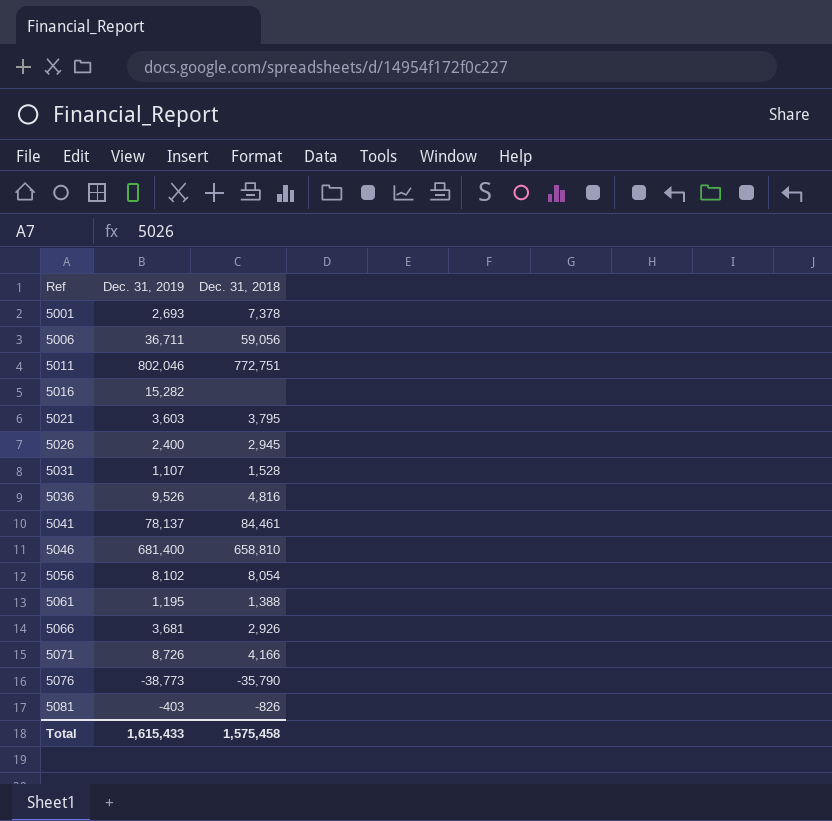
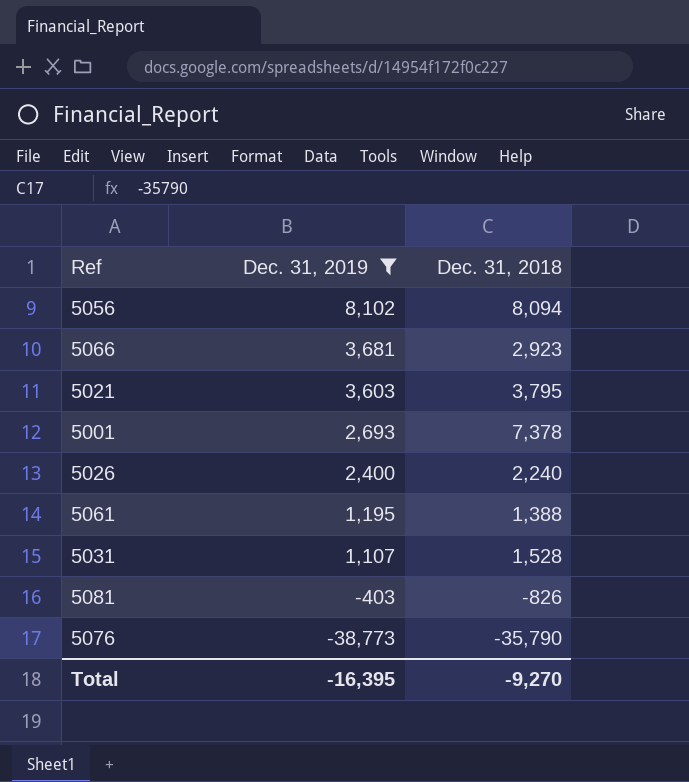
filter: none -> Dec. 31, 2019 <= 8,102
row order: Ref ascending -> Dec. 31, 2019 descending
5056 | Dec. 31, 2018: 8,054 -> 8,094
5066 | Dec. 31, 2018: 2,926 -> 2,923
5026 | Dec. 31, 2018: 2,945 -> 2,240
Total | Dec. 31, 2019: 1,615,433 -> -16,395
Total | Dec. 31, 2018: 1,575,458 -> -9,270

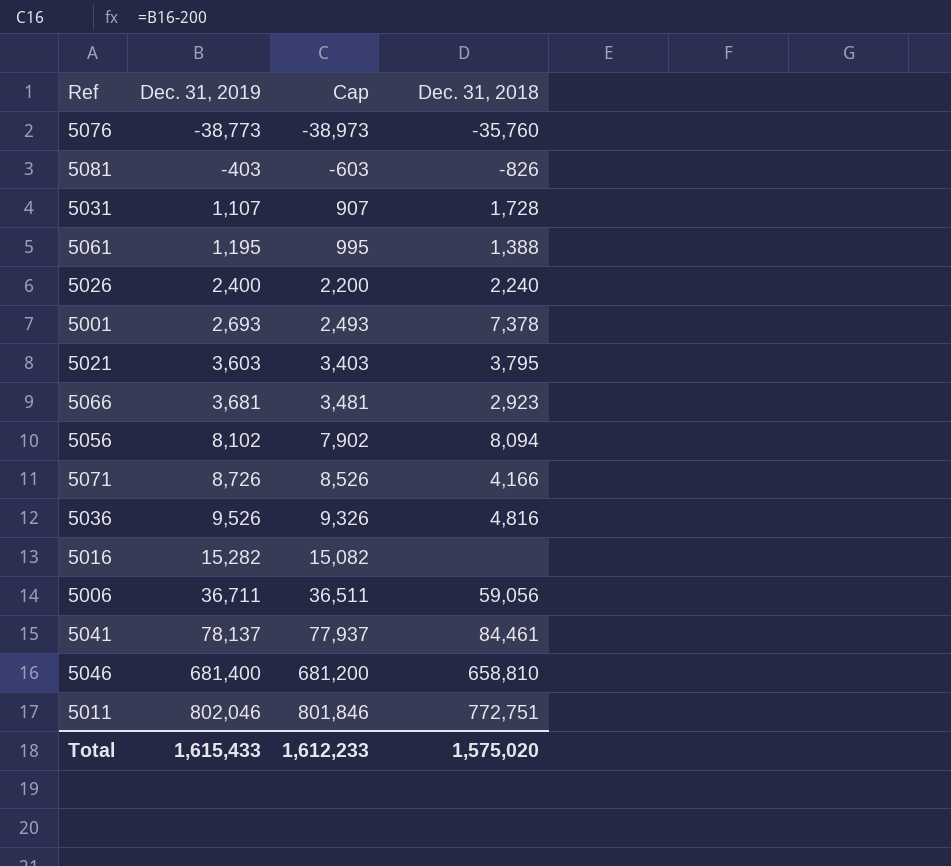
filter: Dec. 31, 2019 <= 8,102 -> none
row order: Dec. 31, 2019 descending -> Dec. 31, 2019 ascending
column Cap | formula: none -> [Dec. 31, 2019] - 200
5076 | Dec. 31, 2018: -35,790 -> -35,760
5031 | Dec. 31, 2018: 1,528 -> 1,728
Total | Dec. 31, 2019: -16,395 -> 1,615,433
Total | Dec. 31, 2018: -9,270 -> 1,575,020

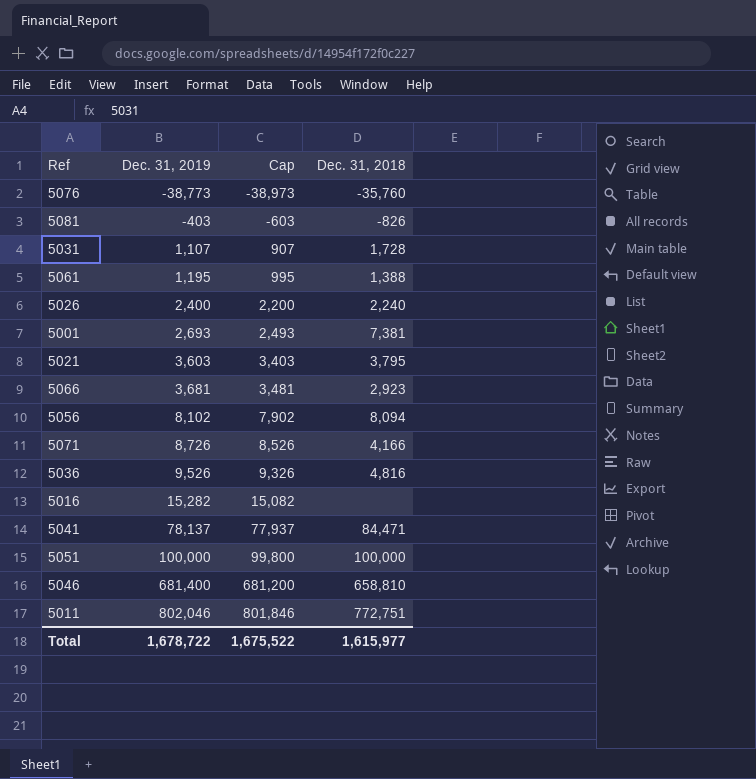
row 5006: 36,711 | 36,511 | 59,056 -> none
5001 | Dec. 31, 2018: 7,378 -> 7,381
5041 | Dec. 31, 2018: 84,461 -> 84,471
row 5051: none -> 100,000 | 99,800 | 100,000
Total | Dec. 31, 2019: 1,615,433 -> 1,678,722
Total | Cap: 1,612,233 -> 1,675,522
Total | Dec. 31, 2018: 1,575,020 -> 1,615,977

